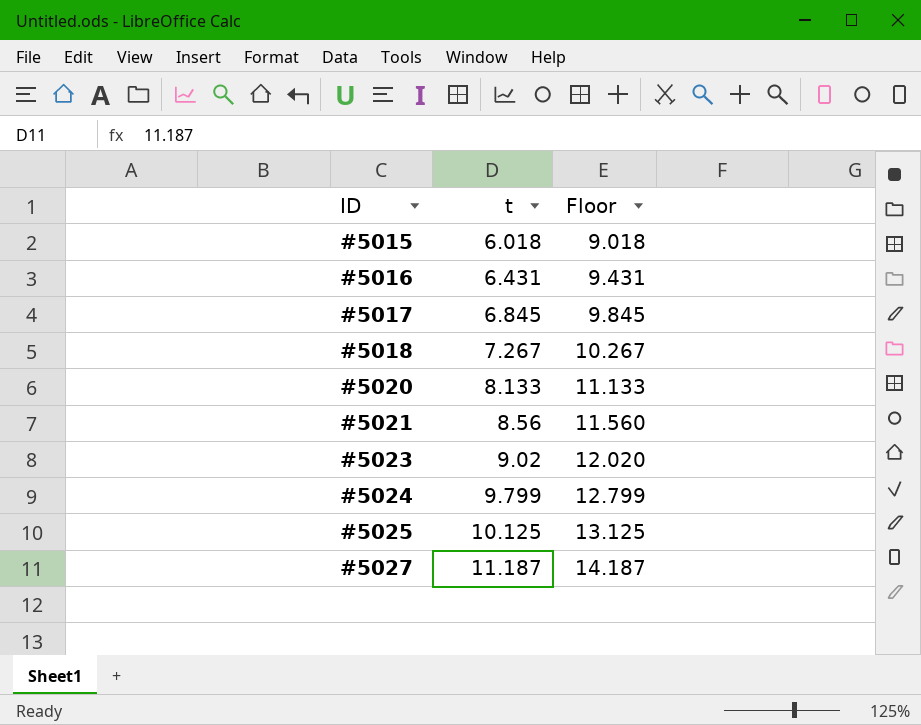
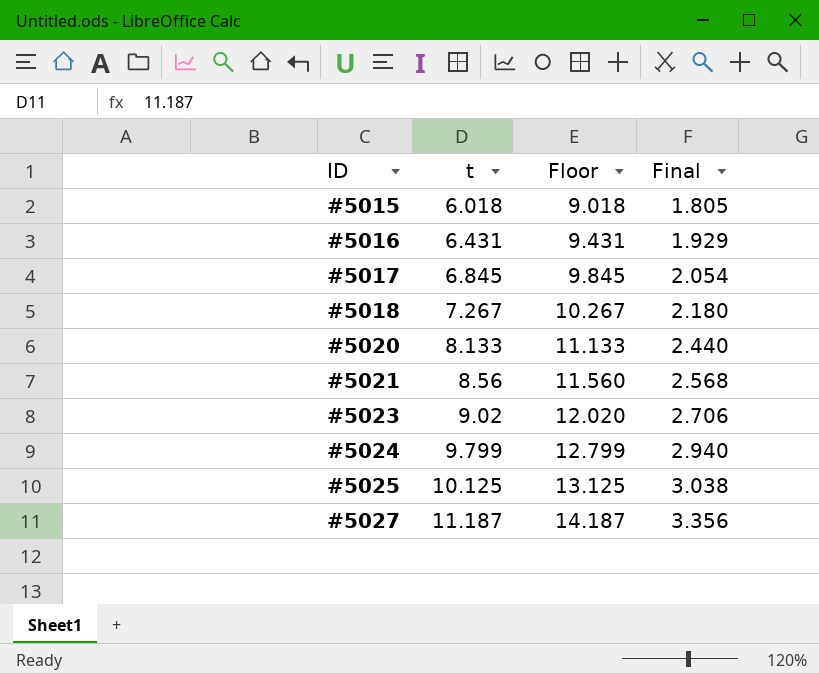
column Final | formula: none -> [t] * 0.3

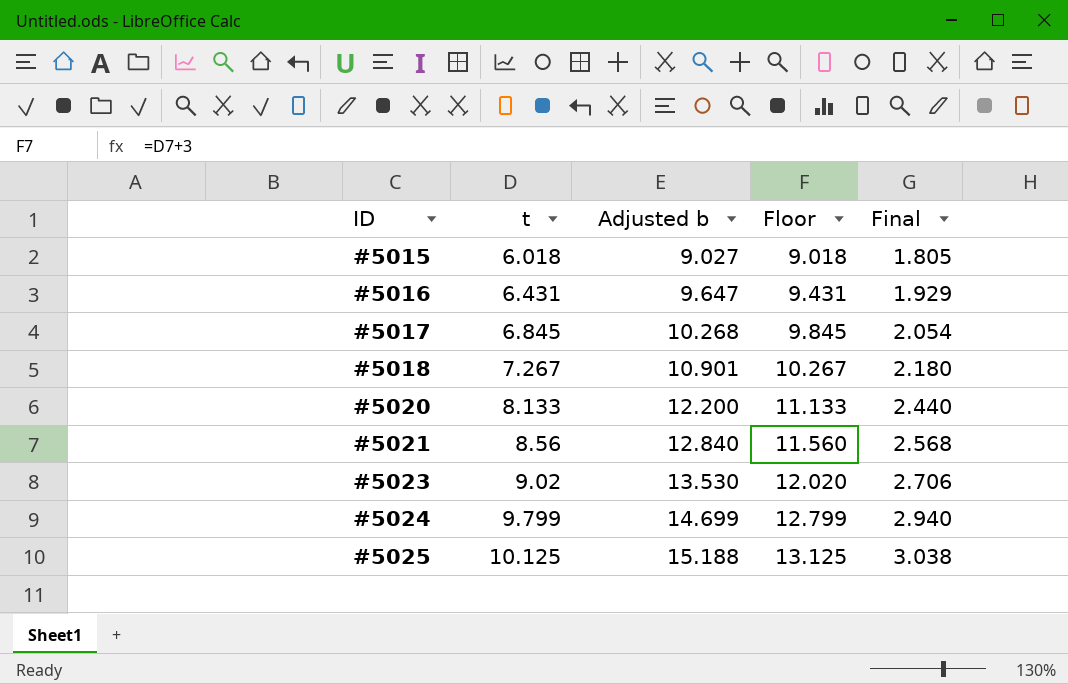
column Adjusted b | formula: none -> [t] * 1.5
row #5027: 11.187 | 14.187 | 3.356 -> none

